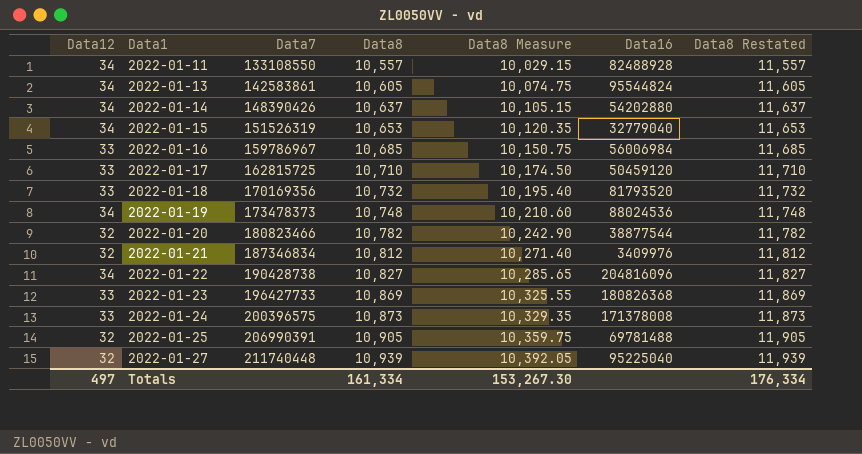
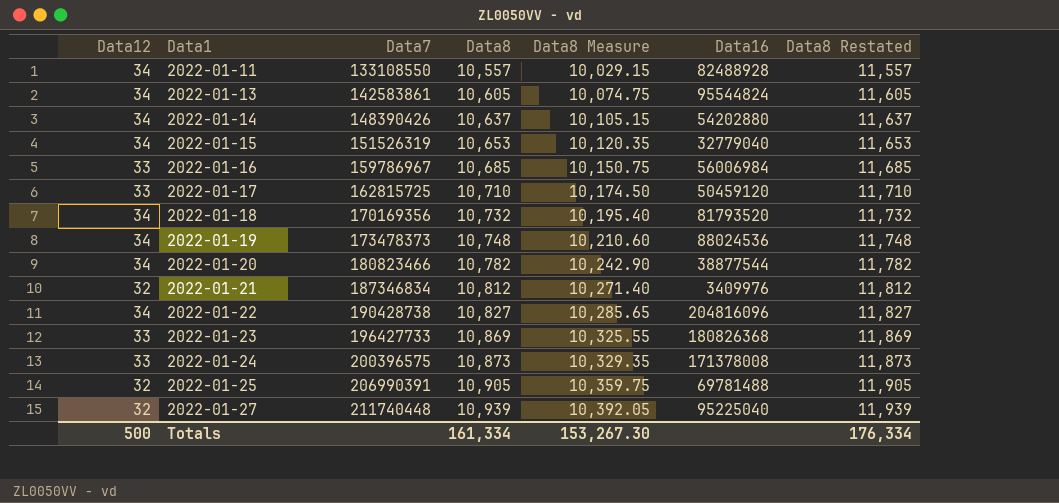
2022-01-18 | Data12: 33 -> 34
2022-01-20 | Data12: 32 -> 34
Totals | Data12: 497 -> 500

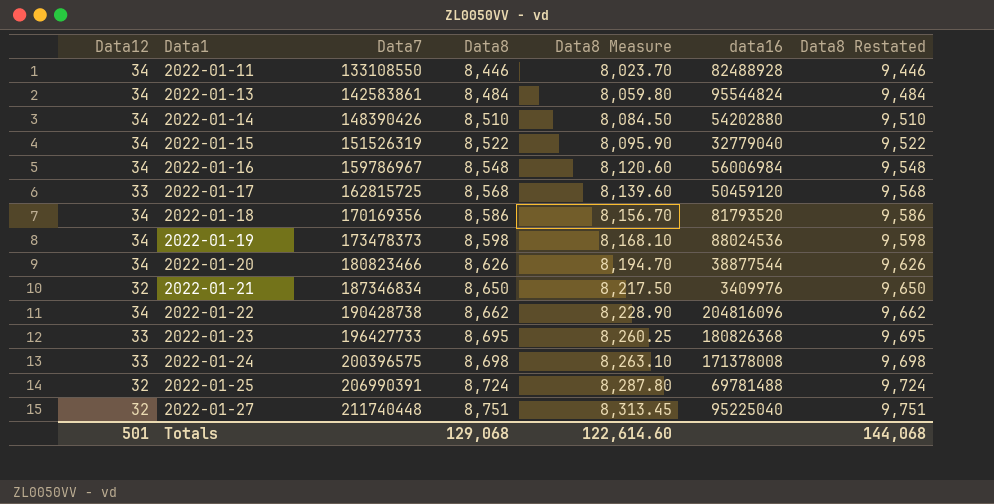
column name: Data16 -> data16
2022-01-11 | Data8: 10,557 -> 8,446
2022-01-11 | Data8 Measure: 10,029.15 -> 8,023.70
2022-01-11 | Data8 Restated: 11,557 -> 9,446
2022-01-13 | Data8: 10,605 -> 8,484
2022-01-13 | Data8 Measure: 10,074.75 -> 8,059.80
2022-01-13 | Data8 Restated: 11,605 -> 9,484
2022-01-14 | Data8: 10,637 -> 8,510
2022-01-14 | Data8 Measure: 10,105.15 -> 8,084.50
2022-01-14 | Data8 Restated: 11,637 -> 9,510
2022-01-15 | Data8: 10,653 -> 8,522
2022-01-15 | Data8 Measure: 10,120.35 -> 8,095.90
2022-01-15 | Data8 Restated: 11,653 -> 9,522
2022-01-16 | Data12: 33 -> 34
2022-01-16 | Data8: 10,685 -> 8,548
2022-01-16 | Data8 Measure: 10,150.75 -> 8,120.60
2022-01-16 | Data8 Restated: 11,685 -> 9,548
2022-01-17 | Data8: 10,710 -> 8,568
2022-01-17 | Data8 Measure: 10,174.50 -> 8,139.60
2022-01-17 | Data8 Restated: 11,710 -> 9,568
2022-01-18 | Data8: 10,732 -> 8,586
2022-01-18 | Data8 Measure: 10,195.40 -> 8,156.70
2022-01-18 | Data8 Restated: 11,732 -> 9,586
2022-01-19 | Data8: 10,748 -> 8,598
2022-01-19 | Data8 Measure: 10,210.60 -> 8,168.10
2022-01-19 | Data8 Restated: 11,748 -> 9,598
2022-01-20 | Data8: 10,782 -> 8,626
2022-01-20 | Data8 Measure: 10,242.90 -> 8,194.70
2022-01-20 | Data8 Restated: 11,782 -> 9,626
2022-01-21 | Data8: 10,812 -> 8,650
2022-01-21 | Data8 Measure: 10,271.40 -> 8,217.50
2022-01-21 | Data8 Restated: 11,812 -> 9,650
2022-01-22 | Data8: 10,827 -> 8,662
2022-01-22 | Data8 Measure: 10,285.65 -> 8,228.90
2022-01-22 | Data8 Restated: 11,827 -> 9,662
2022-01-23 | Data8: 10,869 -> 8,695
2022-01-23 | Data8 Measure: 10,325.55 -> 8,260.25
2022-01-23 | Data8 Restated: 11,869 -> 9,695
2022-01-24 | Data8: 10,873 -> 8,698
2022-01-24 | Data8 Measure: 10,329.35 -> 8,263.10
2022-01-24 | Data8 Restated: 11,873 -> 9,698
2022-01-25 | Data8: 10,905 -> 8,724
2022-01-25 | Data8 Measure: 10,359.75 -> 8,287.80
2022-01-25 | Data8 Restated: 11,905 -> 9,724
2022-01-27 | Data8: 10,939 -> 8,751
2022-01-27 | Data8 Measure: 10,392.05 -> 8,313.45
2022-01-27 | Data8 Restated: 11,939 -> 9,751
Totals | Data12: 500 -> 501
Totals | Data8: 161,334 -> 129,068
Totals | Data8 Measure: 153,267.30 -> 122,614.60
Totals | Data8 Restated: 176,334 -> 144,068

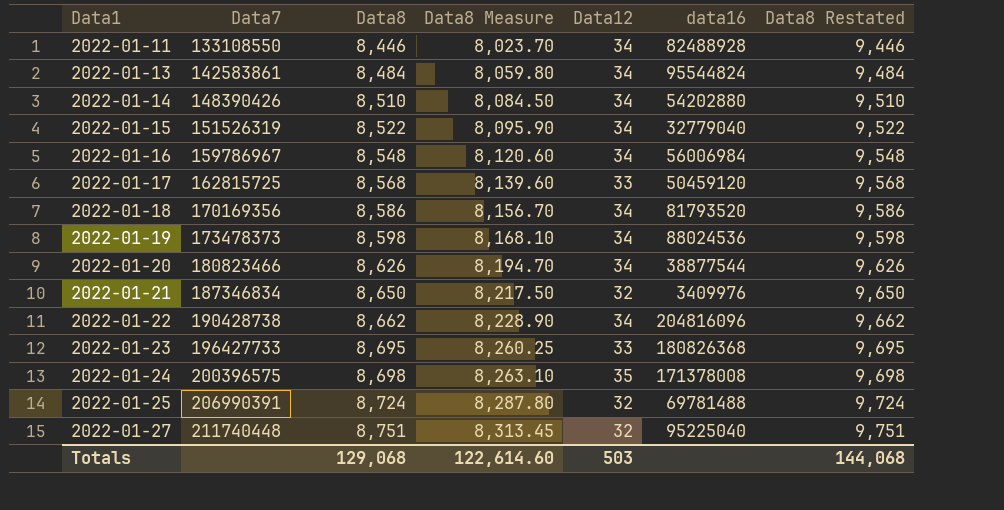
column Data12 | position: 1 -> 5
2022-01-24 | Data12: 33 -> 35
Totals | Data12: 501 -> 503

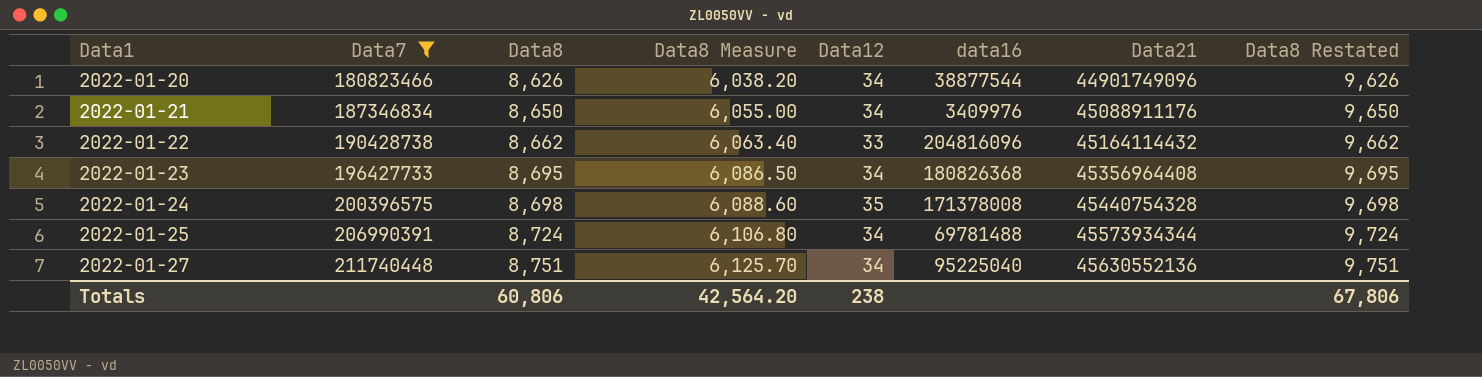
filter: none -> Data7 >= 180823466
column Data8 Measure | formula: [Data8] * 0.95 -> [Data8] * 0.7
column Data21 | position: none -> 7
2022-01-21 | Data12: 32 -> 34
2022-01-22 | Data12: 34 -> 33
2022-01-23 | Data12: 33 -> 34
2022-01-25 | Data12: 32 -> 34
2022-01-27 | Data12: 32 -> 34
Totals | Data8: 129,068 -> 60,806
Totals | Data8 Measure: 122,614.60 -> 42,564.20
Totals | Data12: 503 -> 238
Totals | Data8 Restated: 144,068 -> 67,806

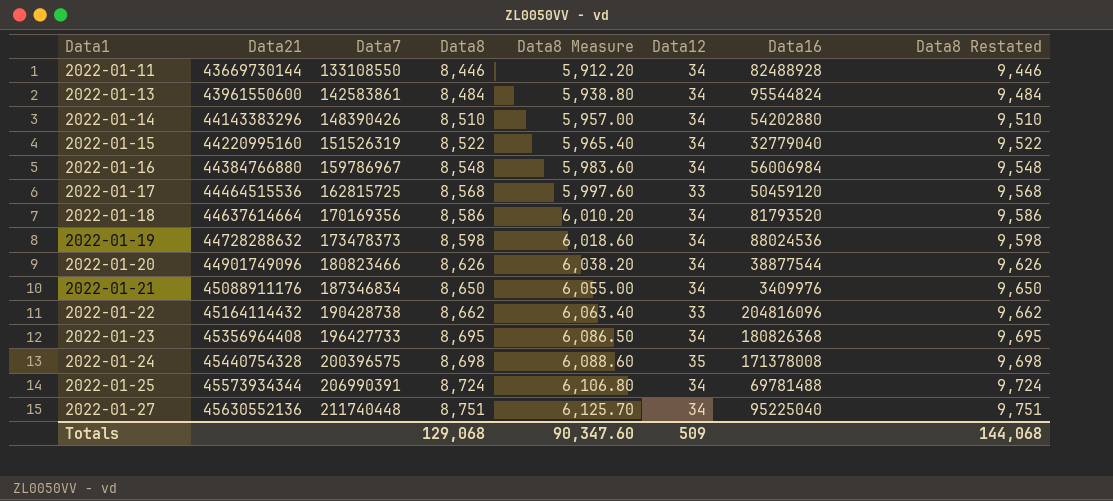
filter: Data7 >= 180823466 -> none
column Data21 | position: 7 -> 2
column name: data16 -> Data16
Totals | Data8: 60,806 -> 129,068
Totals | Data8 Measure: 42,564.20 -> 90,347.60
Totals | Data12: 238 -> 509
Totals | Data8 Restated: 67,806 -> 144,068

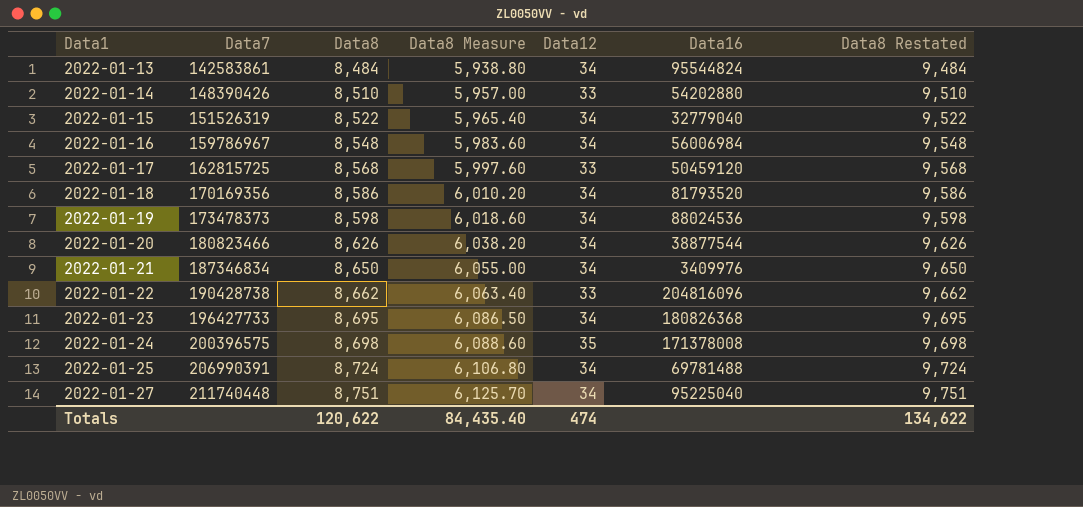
column Data21 | position: 2 -> none
row 2022-01-11: 43669730144 | 133108550 | 8,446 | 5,912.20 | 34 | 82488928 | 9,446 -> none
2022-01-14 | Data12: 34 -> 33
Totals | Data8: 129,068 -> 120,622
Totals | Data8 Measure: 90,347.60 -> 84,435.40
Totals | Data12: 509 -> 474
Totals | Data8 Restated: 144,068 -> 134,622

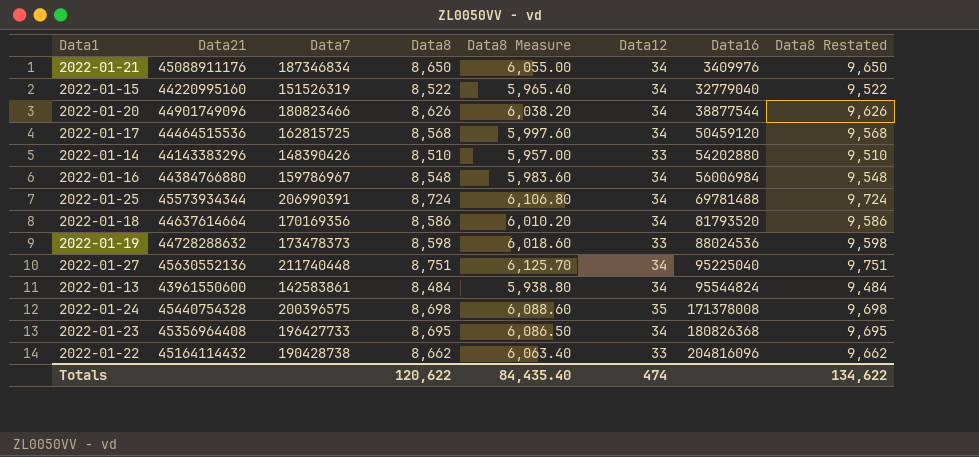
row order: Data1 ascending -> Data16 ascending
column Data21 | position: none -> 2
2022-01-17 | Data12: 33 -> 34
2022-01-19 | Data12: 34 -> 33

